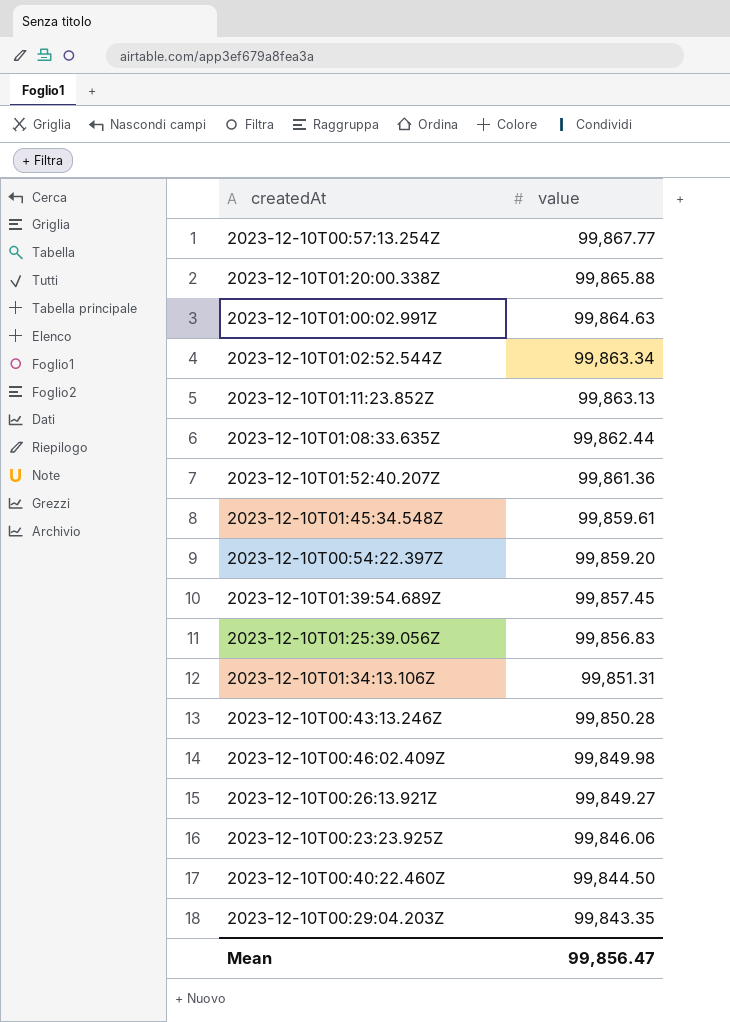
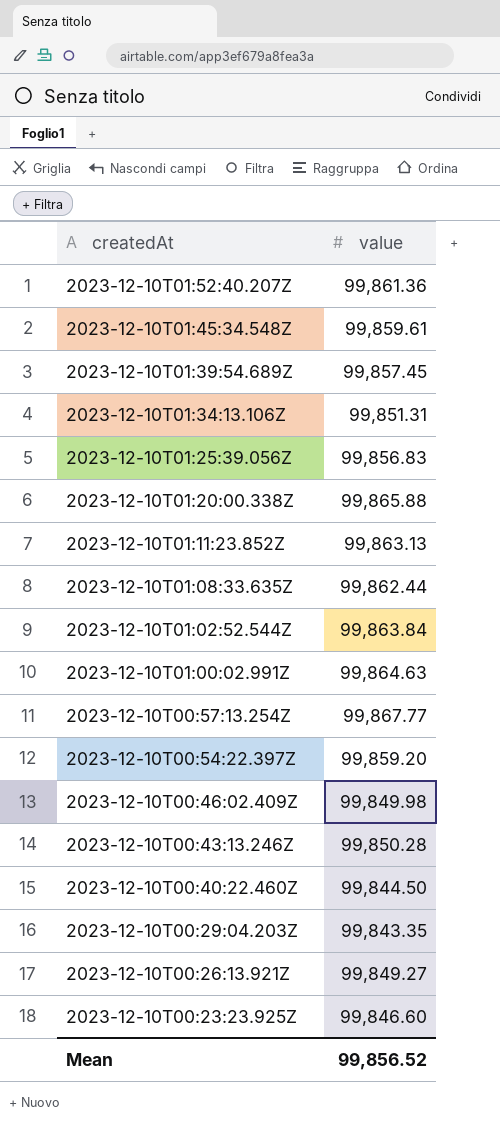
row order: value descending -> createdAt descending
2023-12-10T01:02:52.544Z | value: 99,863.34 -> 99,863.84
2023-12-10T00:23:23.925Z | value: 99,846.06 -> 99,846.60
Mean | value: 99,856.47 -> 99,856.52

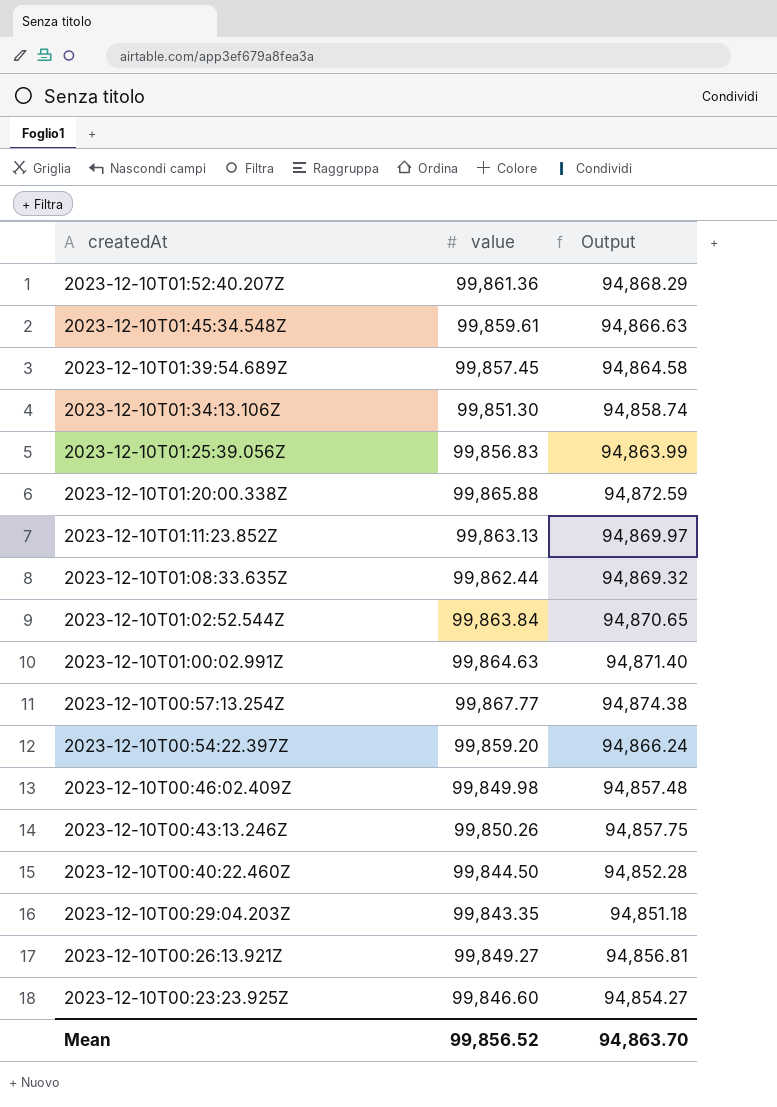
column Output | formula: none -> [value] * 0.95
2023-12-10T01:34:13.106Z | value: 99,851.31 -> 99,851.30
2023-12-10T00:43:13.246Z | value: 99,850.28 -> 99,850.26

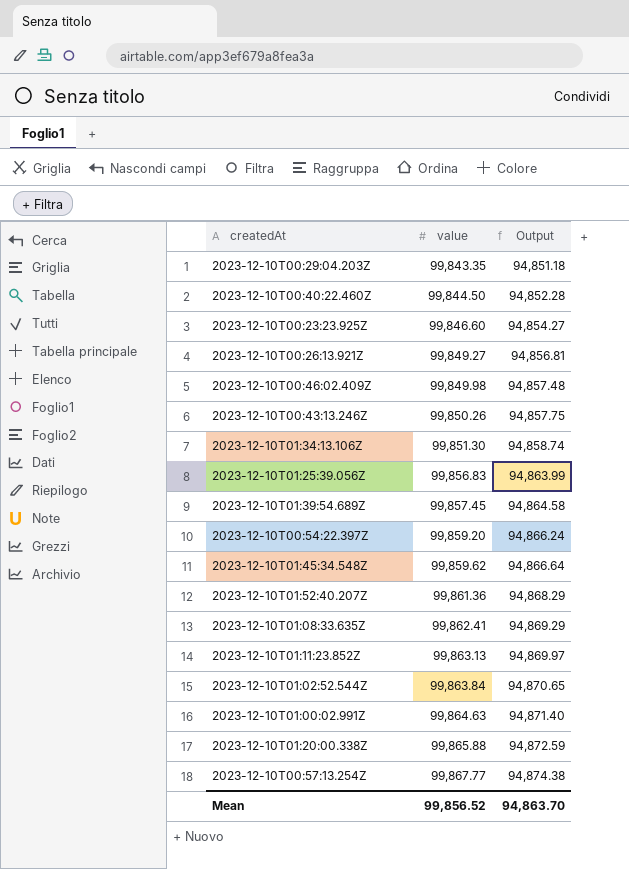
row order: createdAt descending -> value ascending
2023-12-10T01:45:34.548Z | value: 99,859.61 -> 99,859.62
2023-12-10T01:45:34.548Z | Output: 94,866.63 -> 94,866.64
2023-12-10T01:08:33.635Z | value: 99,862.44 -> 99,862.41
2023-12-10T01:08:33.635Z | Output: 94,869.32 -> 94,869.29

